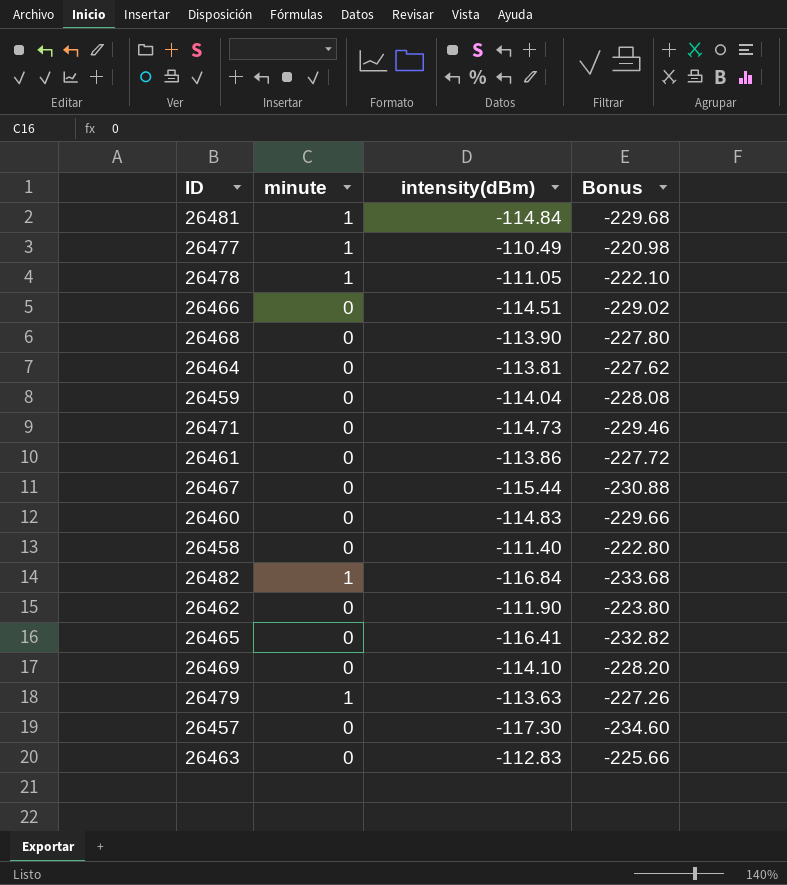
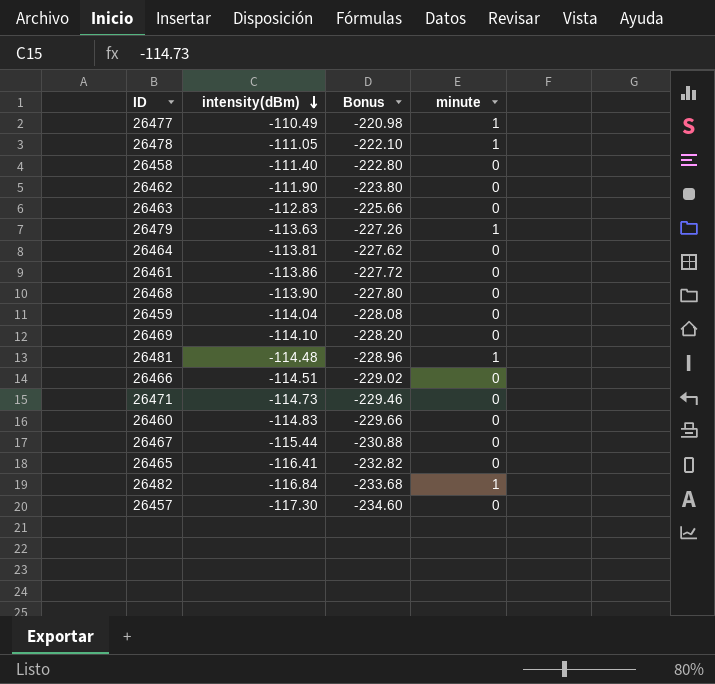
row order: none -> intensity(dBm) descending
column minute | position: 2 -> 4
26481 | intensity(dBm): -114.84 -> -114.48
26481 | Bonus: -229.68 -> -228.96

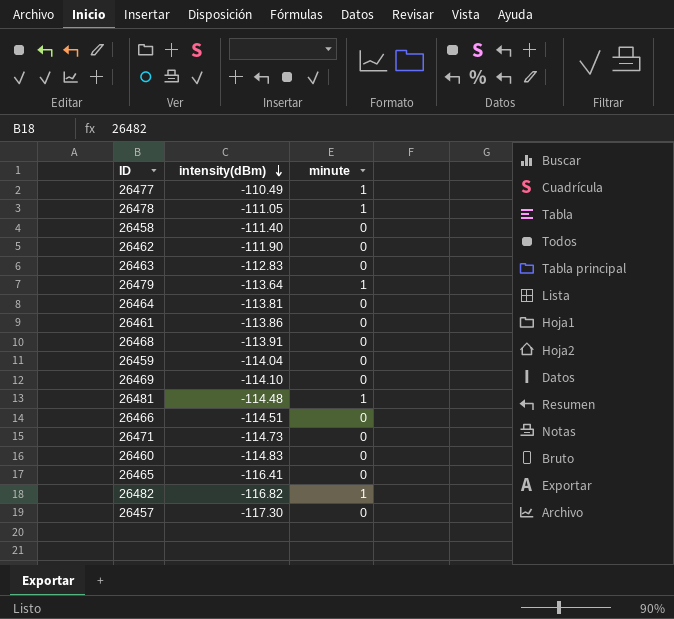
column Bonus | formula: [intensity(dBm)] * 2 -> none
row 26467: -115.44 | -230.88 | 0 -> none
26479 | intensity(dBm): -113.63 -> -113.64
26468 | intensity(dBm): -113.90 -> -113.91
26482 | intensity(dBm): -116.84 -> -116.82

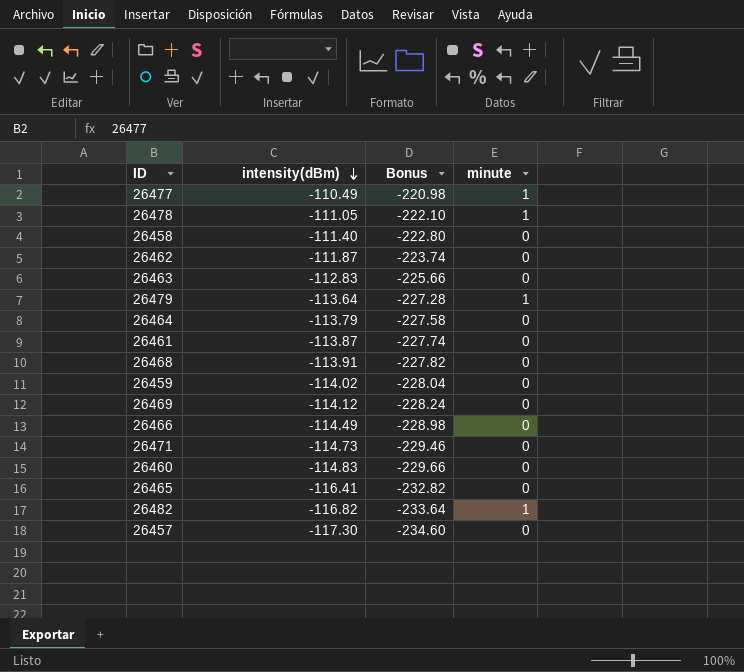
column Bonus | formula: none -> [intensity(dBm)] * 2
row 26481: -114.48 | 1 -> none
26462 | intensity(dBm): -111.90 -> -111.87
26464 | intensity(dBm): -113.81 -> -113.79
26461 | intensity(dBm): -113.86 -> -113.87
26459 | intensity(dBm): -114.04 -> -114.02
26469 | intensity(dBm): -114.10 -> -114.12
26466 | intensity(dBm): -114.51 -> -114.49

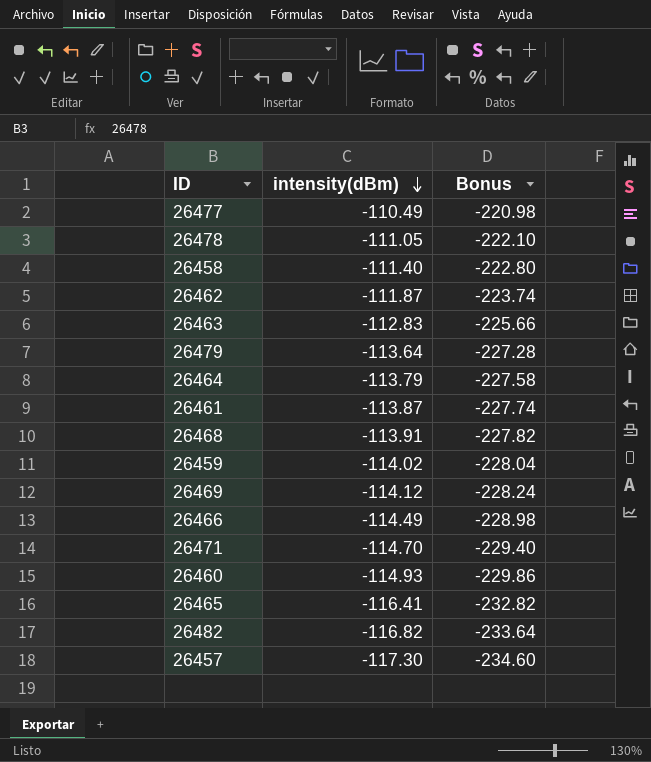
column minute | position: 4 -> none
26471 | intensity(dBm): -114.73 -> -114.70
26471 | Bonus: -229.46 -> -229.40
26460 | intensity(dBm): -114.83 -> -114.93
26460 | Bonus: -229.66 -> -229.86

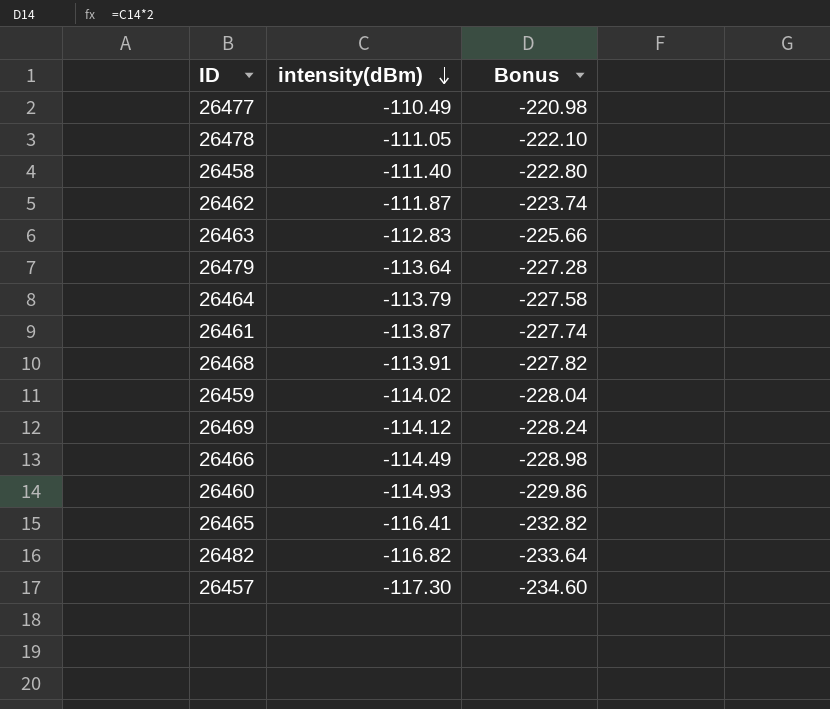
row 26471: -114.70 | -229.40 -> none

